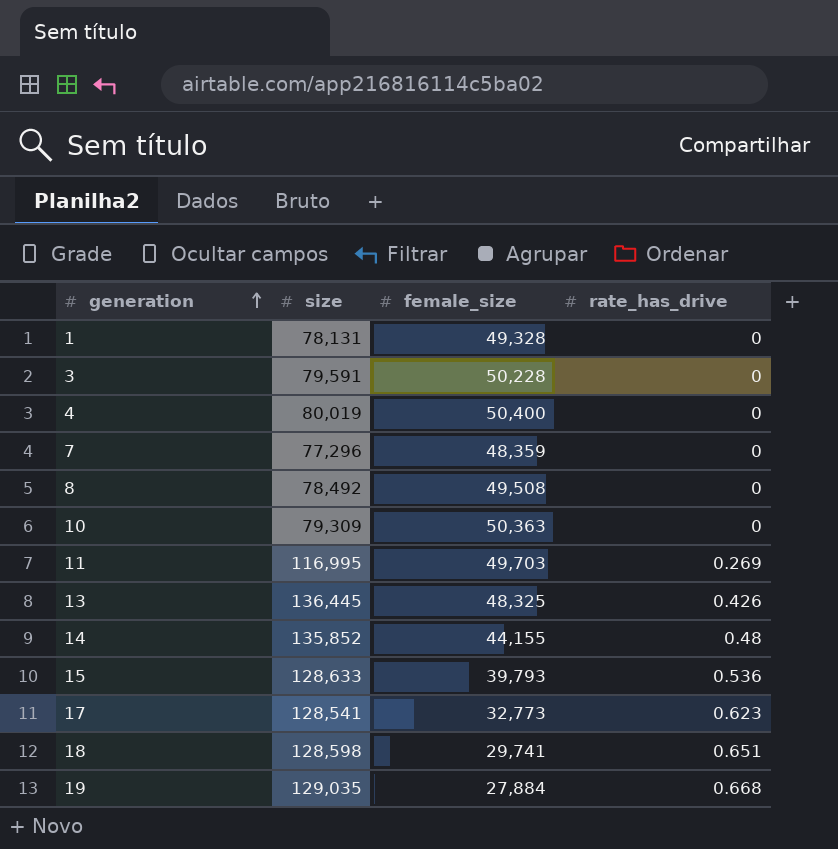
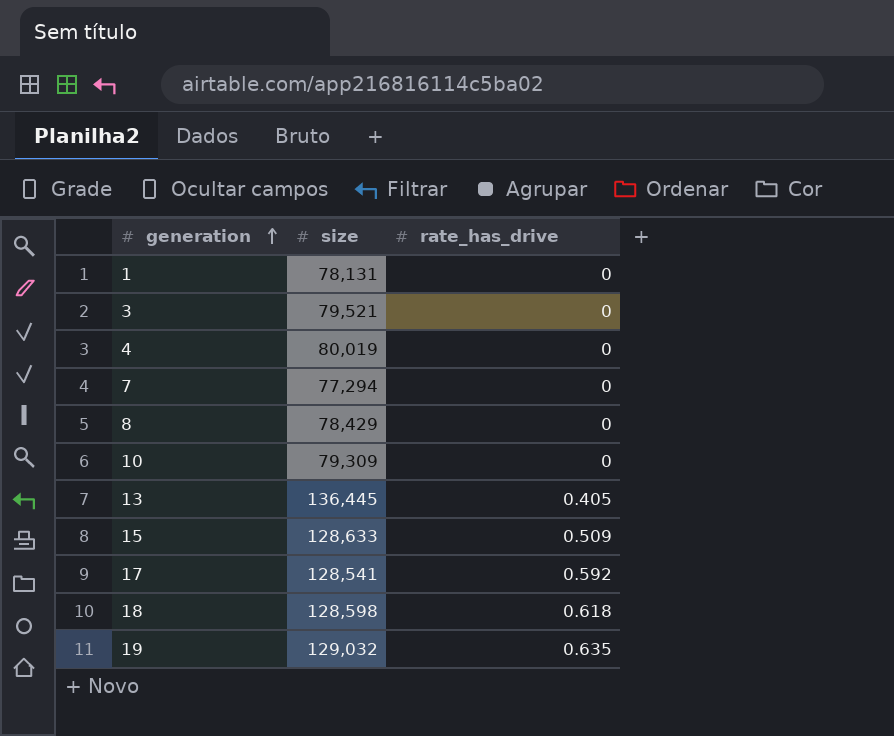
column female_size | position: 3 -> none
row 11: 116,995 | 49,703 | 0.269 -> none
row 14: 135,852 | 44,155 | 0.48 -> none
3 | size: 79,591 -> 79,521
7 | size: 77,296 -> 77,294
8 | size: 78,492 -> 78,429
13 | rate_has_drive: 0.426 -> 0.405
15 | rate_has_drive: 0.536 -> 0.509
17 | rate_has_drive: 0.623 -> 0.592
18 | rate_has_drive: 0.651 -> 0.618
19 | size: 129,035 -> 129,032
19 | rate_has_drive: 0.668 -> 0.635

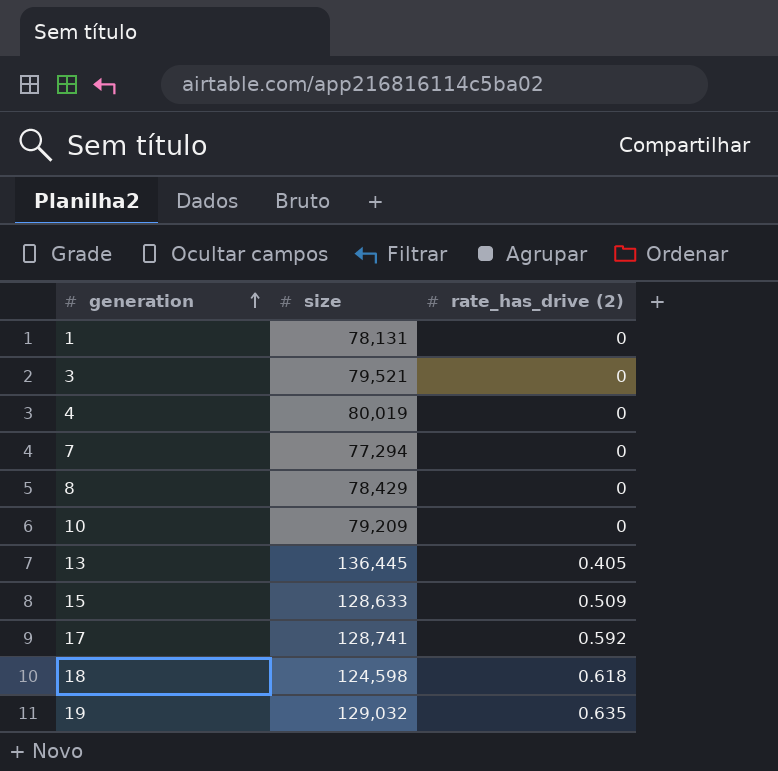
column name: rate_has_drive -> rate_has_drive (2)
10 | size: 79,309 -> 79,209
17 | size: 128,541 -> 128,741
18 | size: 128,598 -> 124,598

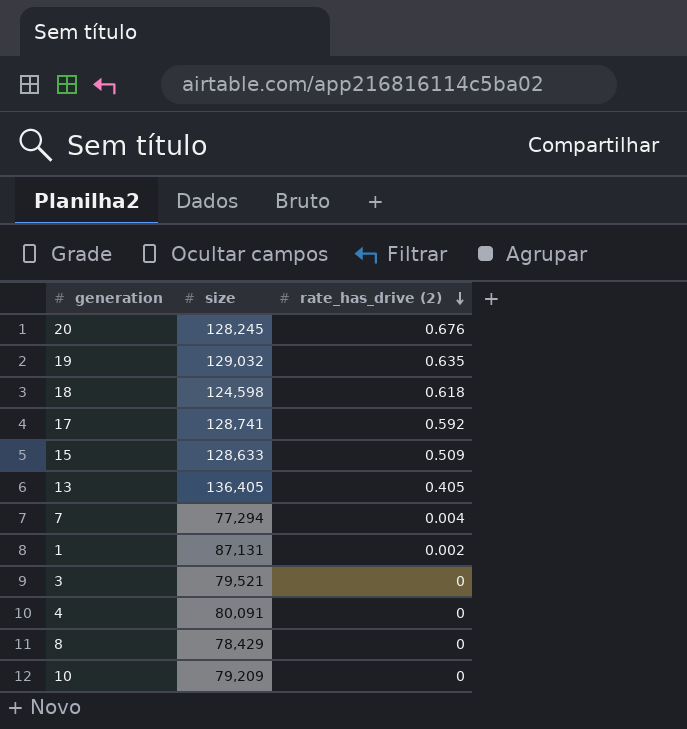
row order: generation ascending -> rate_has_drive (2) descending
row 20: none -> 128,245 | 0.676
13 | size: 136,445 -> 136,405
7 | rate_has_drive (2): 0 -> 0.004
1 | size: 78,131 -> 87,131
1 | rate_has_drive (2): 0 -> 0.002
4 | size: 80,019 -> 80,091

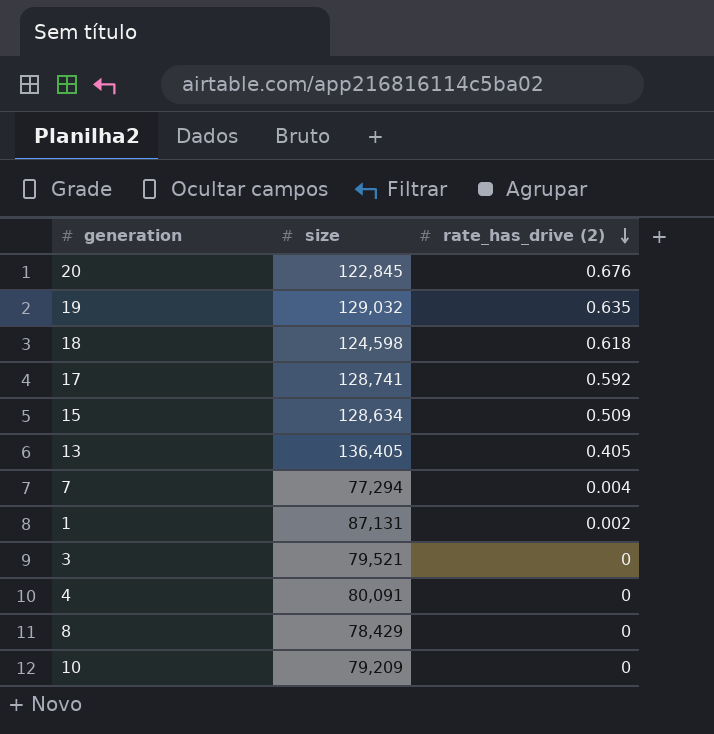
20 | size: 128,245 -> 122,845
15 | size: 128,633 -> 128,634

